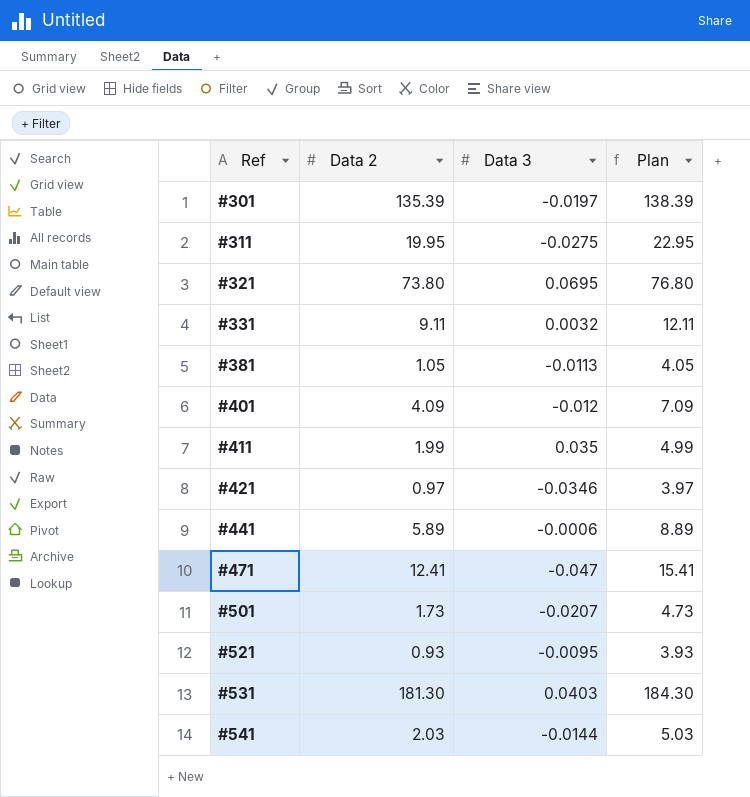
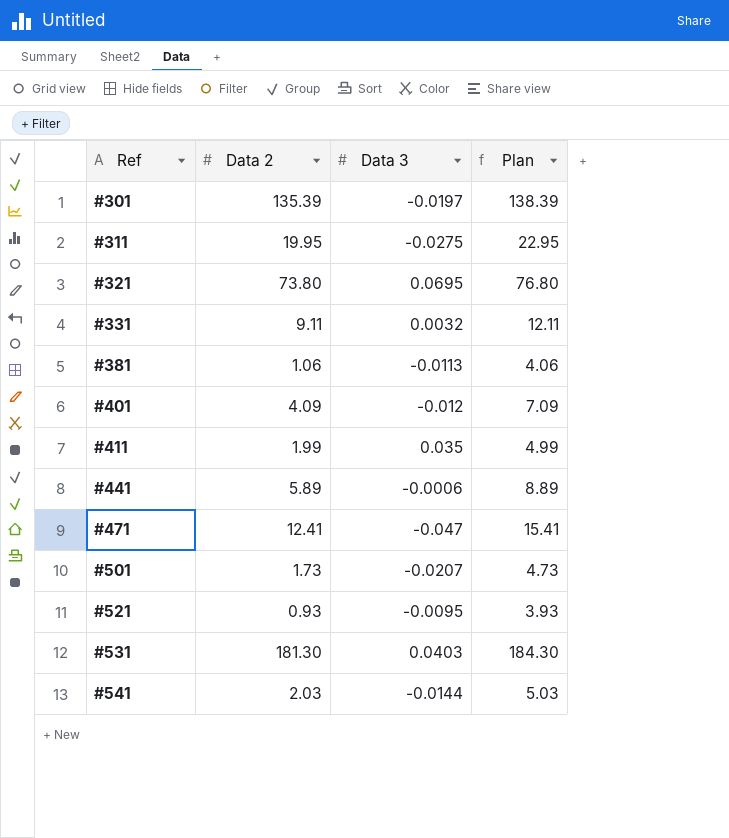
row #421: 0.97 | -0.0346 | 3.97 -> none
#381 | Data 2: 1.05 -> 1.06
#381 | Plan: 4.05 -> 4.06

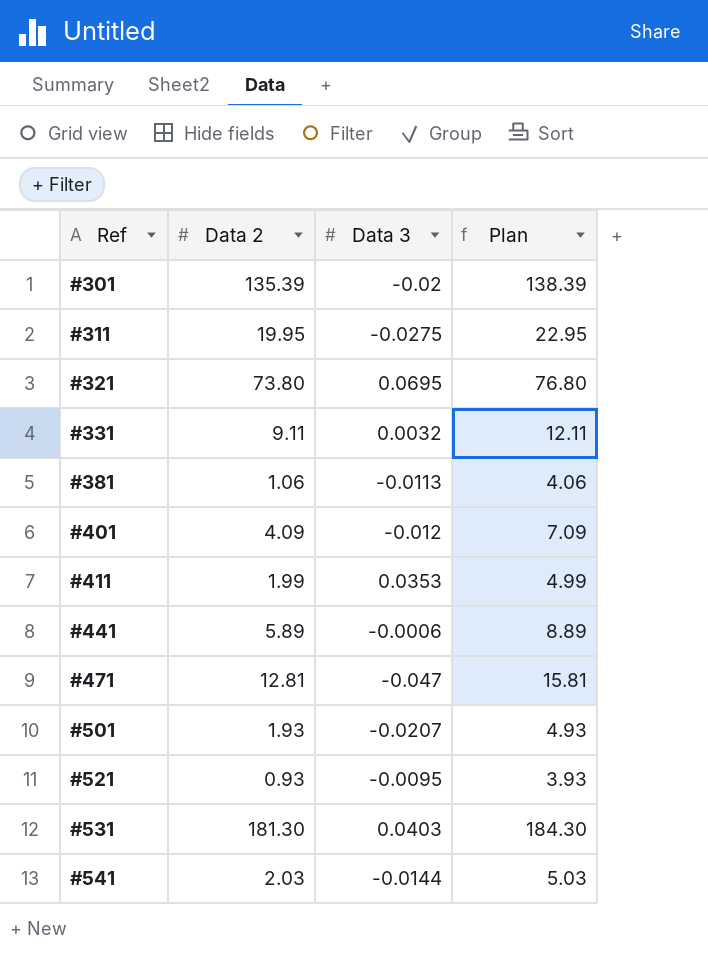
#301 | Data 3: -0.0197 -> -0.02
#411 | Data 3: 0.035 -> 0.0353
#471 | Data 2: 12.41 -> 12.81
#471 | Plan: 15.41 -> 15.81
#501 | Data 2: 1.73 -> 1.93
#501 | Plan: 4.73 -> 4.93

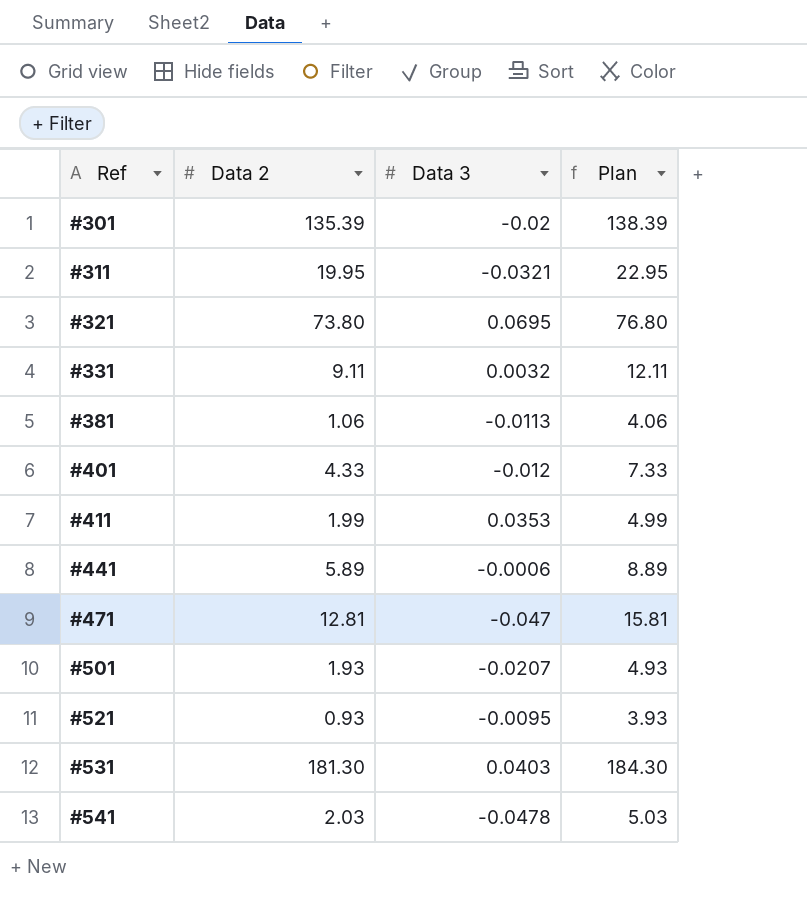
#311 | Data 3: -0.0275 -> -0.0321
#401 | Data 2: 4.09 -> 4.33
#401 | Plan: 7.09 -> 7.33
#541 | Data 3: -0.0144 -> -0.0478

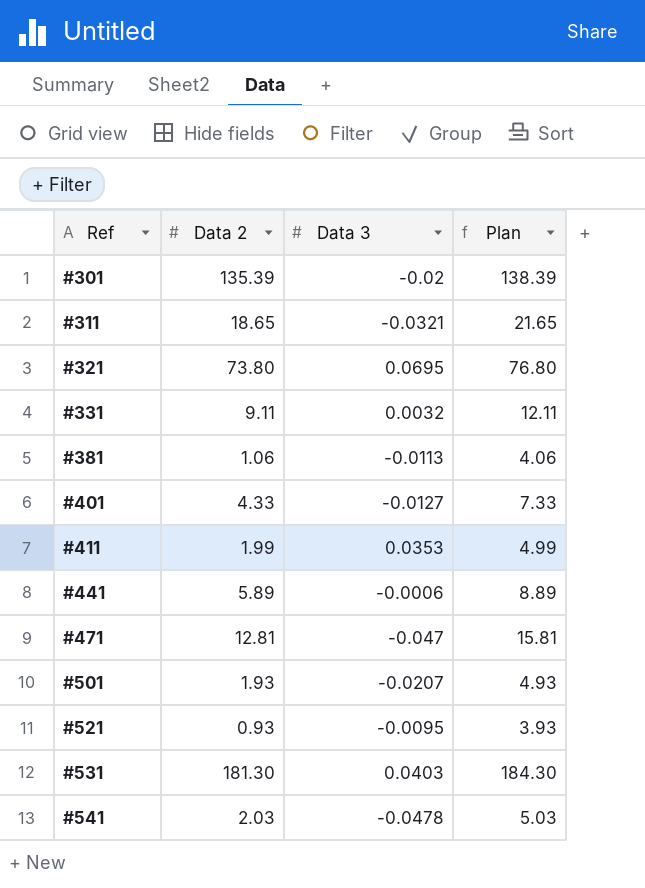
#311 | Data 2: 19.95 -> 18.65
#311 | Plan: 22.95 -> 21.65
#401 | Data 3: -0.012 -> -0.0127

